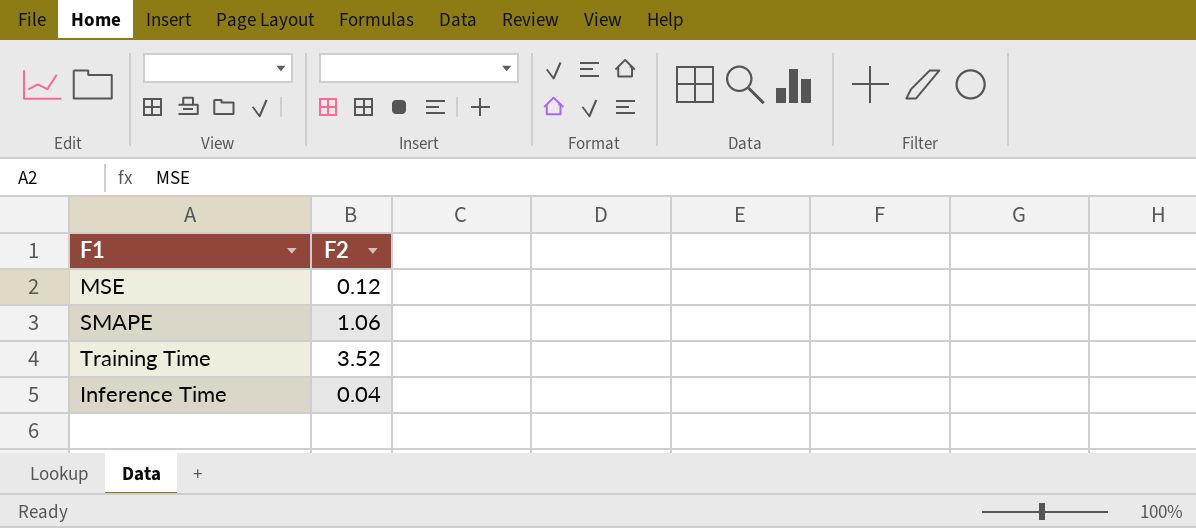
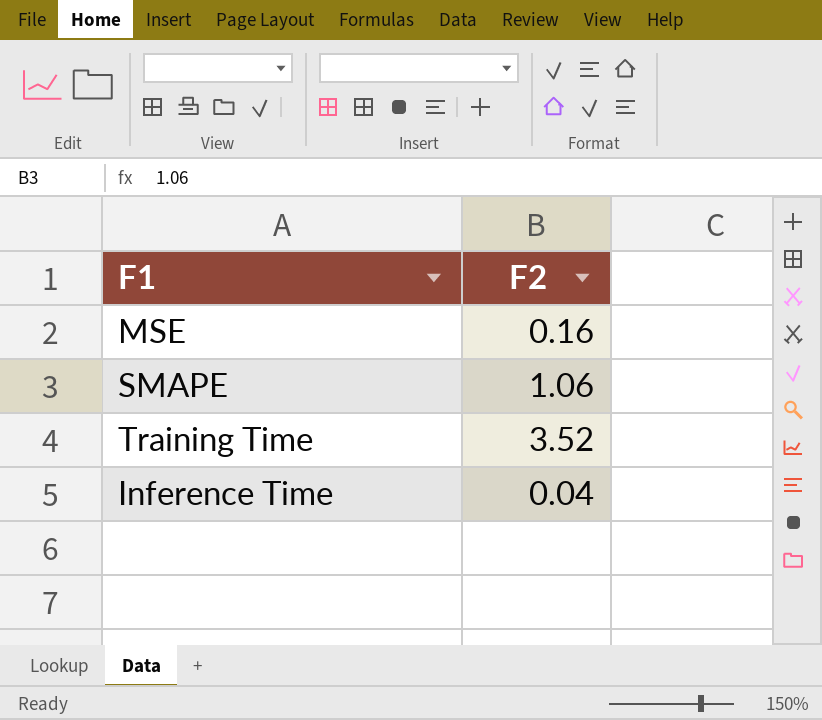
MSE | F2: 0.12 -> 0.16

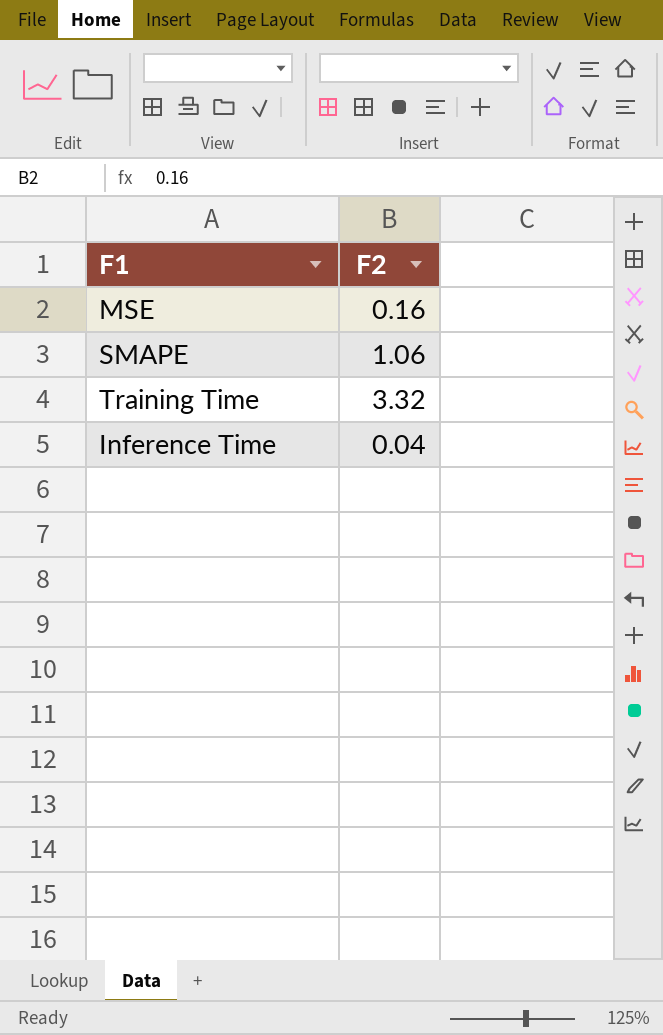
Training Time | F2: 3.52 -> 3.32

